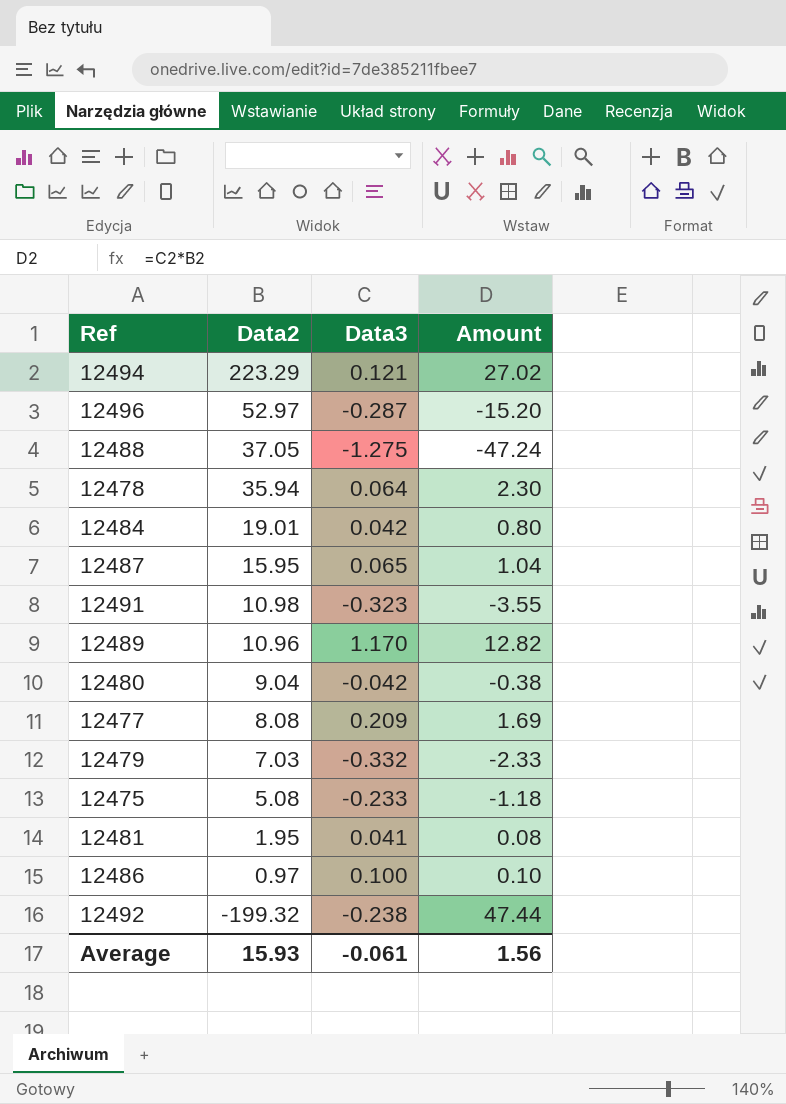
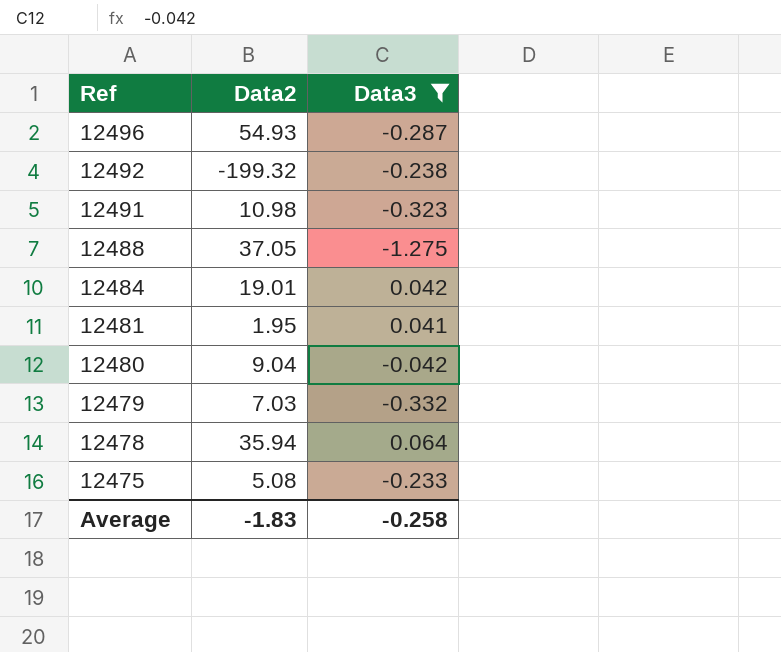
filter: none -> Data3 <= 0.064
row order: Data2 descending -> Ref descending
column Amount | formula: [Data2] * [Data3] -> none
12496 | Data2: 52.97 -> 54.93
Average | Data2: 15.93 -> -1.83
Average | Data3: -0.061 -> -0.258

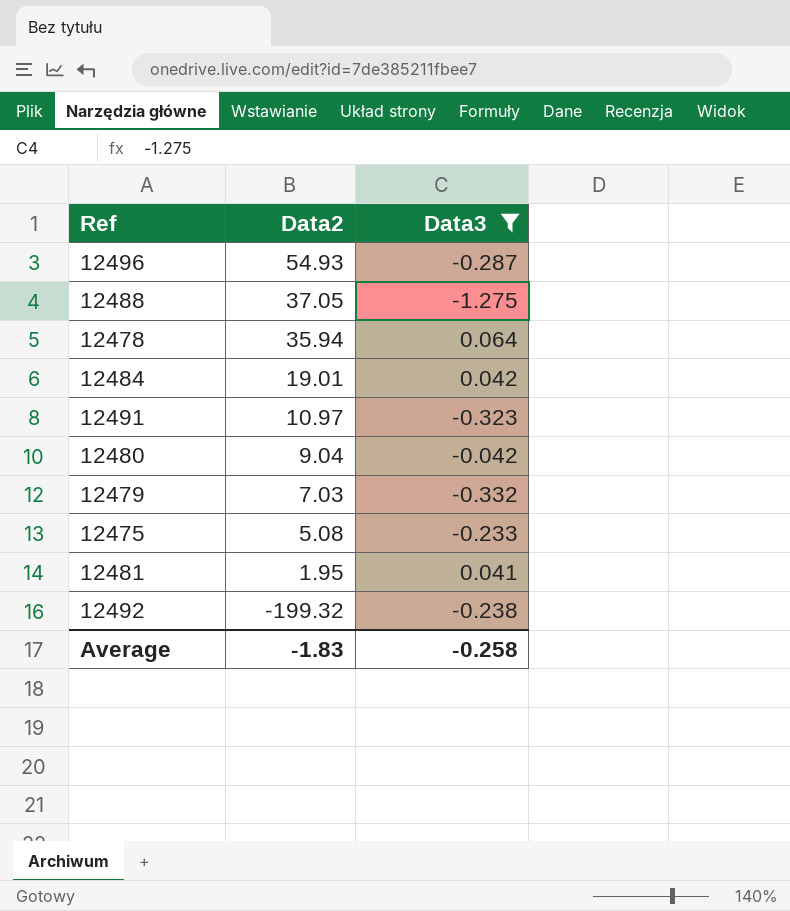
row order: Ref descending -> Data2 descending
12491 | Data2: 10.98 -> 10.97

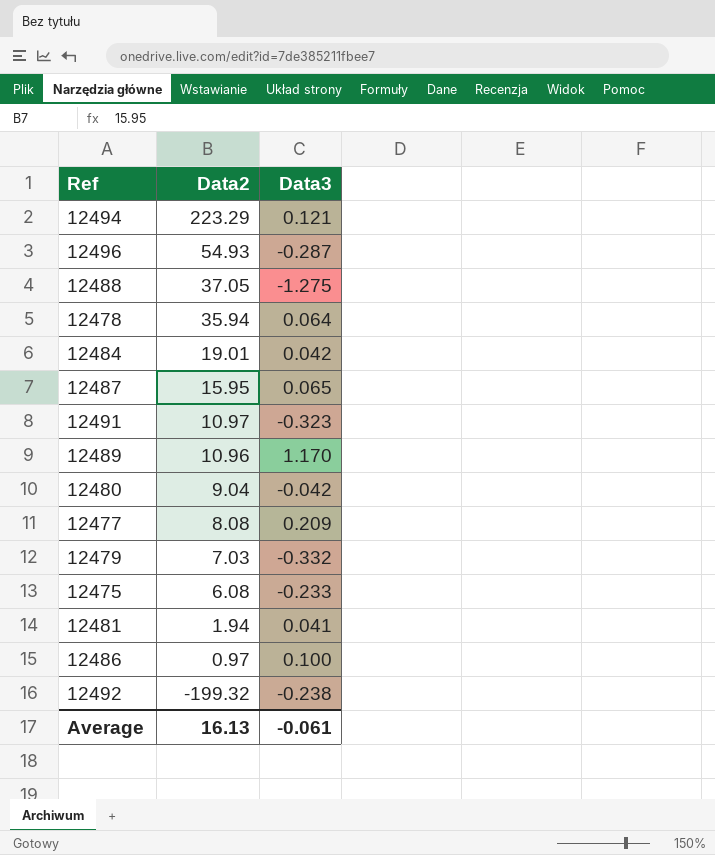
filter: Data3 <= 0.064 -> none
12475 | Data2: 5.08 -> 6.08
12481 | Data2: 1.95 -> 1.94
Average | Data2: -1.83 -> 16.13
Average | Data3: -0.258 -> -0.061

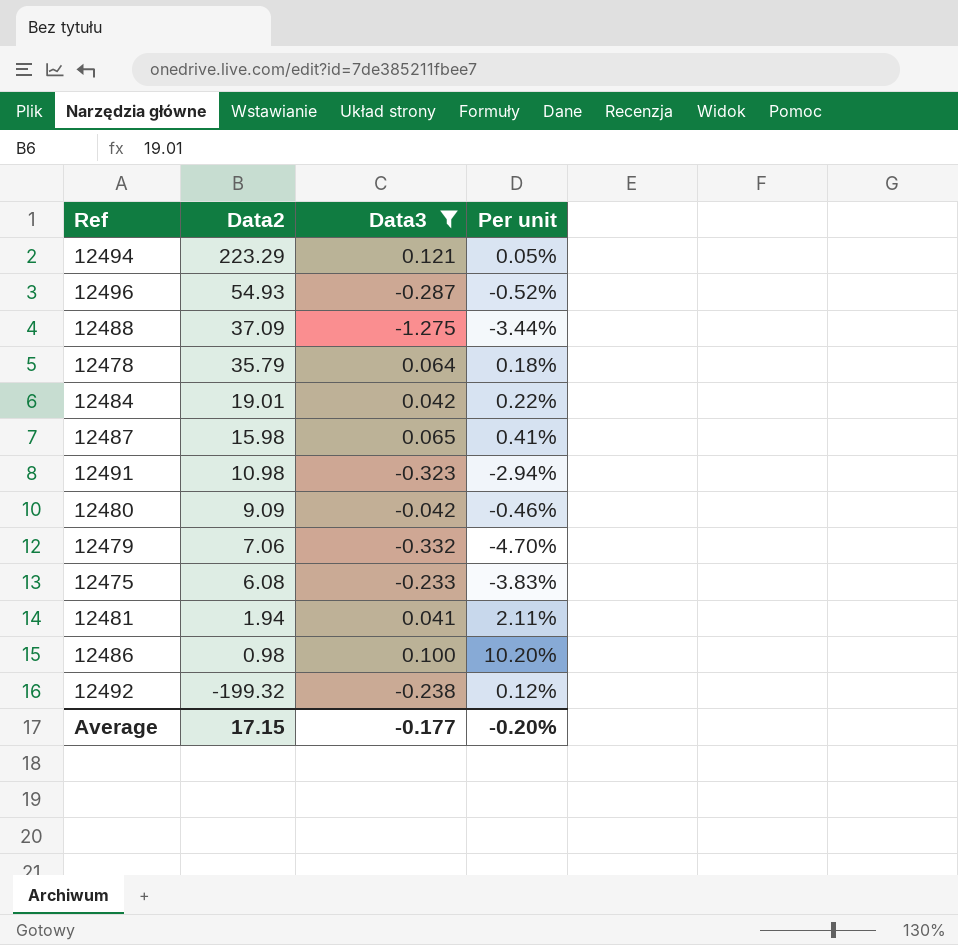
filter: none -> Data3 <= 0.121
column Per unit | formula: none -> [Data3] / [Data2]
12488 | Data2: 37.05 -> 37.09
12478 | Data2: 35.94 -> 35.79
12487 | Data2: 15.95 -> 15.98
12491 | Data2: 10.97 -> 10.98
12480 | Data2: 9.04 -> 9.09
12479 | Data2: 7.03 -> 7.06
12486 | Data2: 0.97 -> 0.98
Average | Data2: 16.13 -> 17.15
Average | Data3: -0.061 -> -0.177

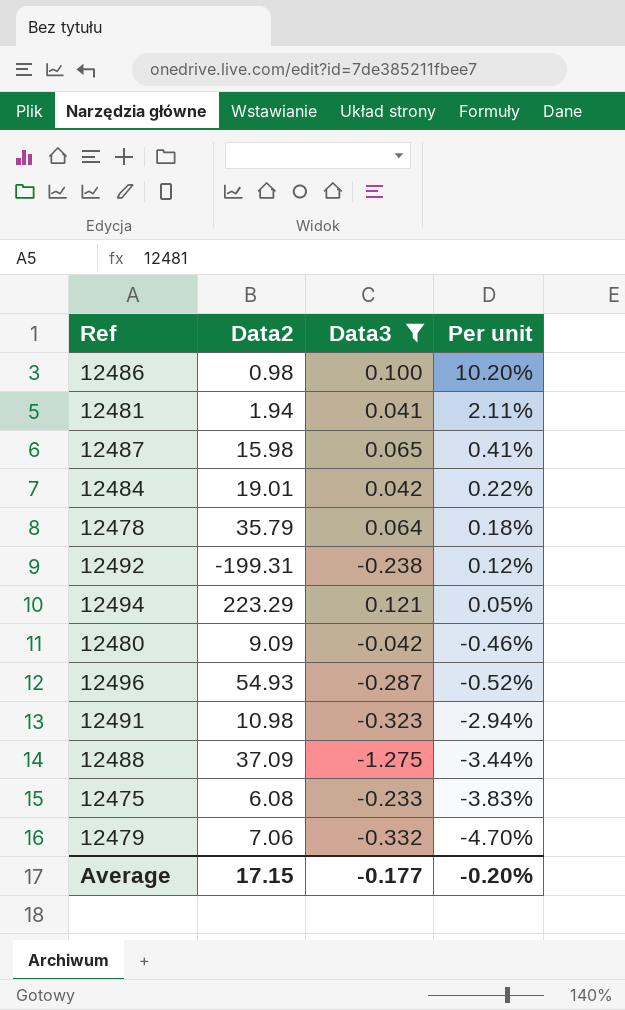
row order: Data2 descending -> Per unit descending
12492 | Data2: -199.32 -> -199.31

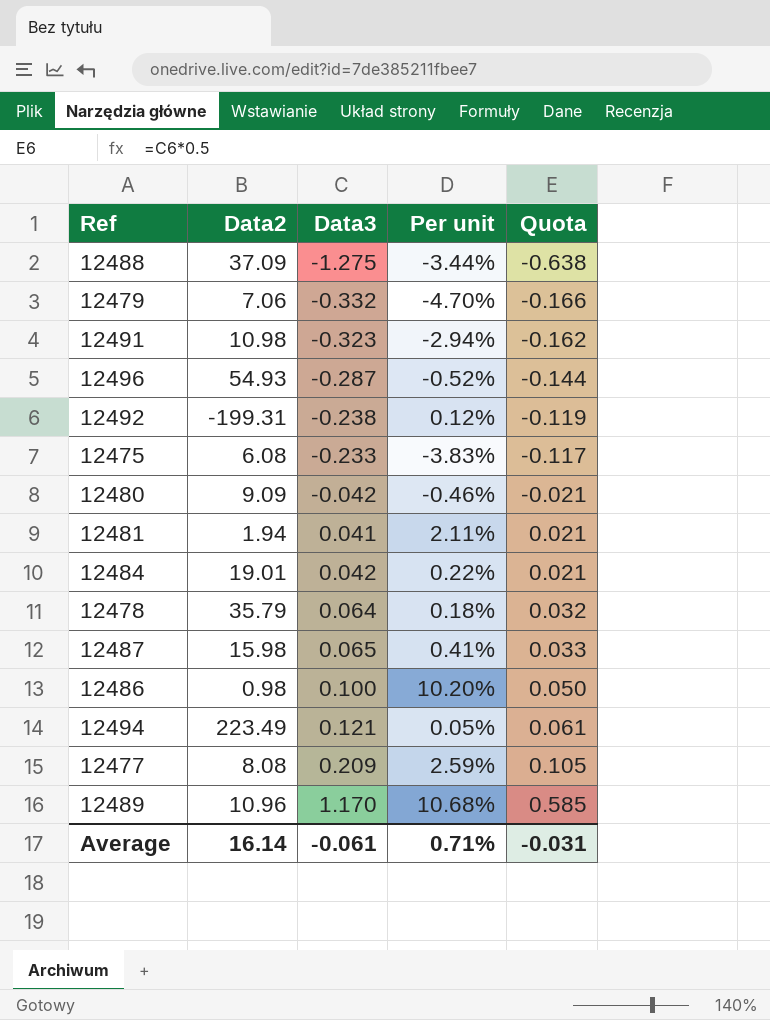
filter: Data3 <= 0.121 -> none
row order: Per unit descending -> Data3 ascending
column Quota | formula: none -> [Data3] * 0.5
12494 | Data2: 223.29 -> 223.49
Average | Data2: 17.15 -> 16.14
Average | Data3: -0.177 -> -0.061
Average | Per unit: -0.20% -> 0.71%

